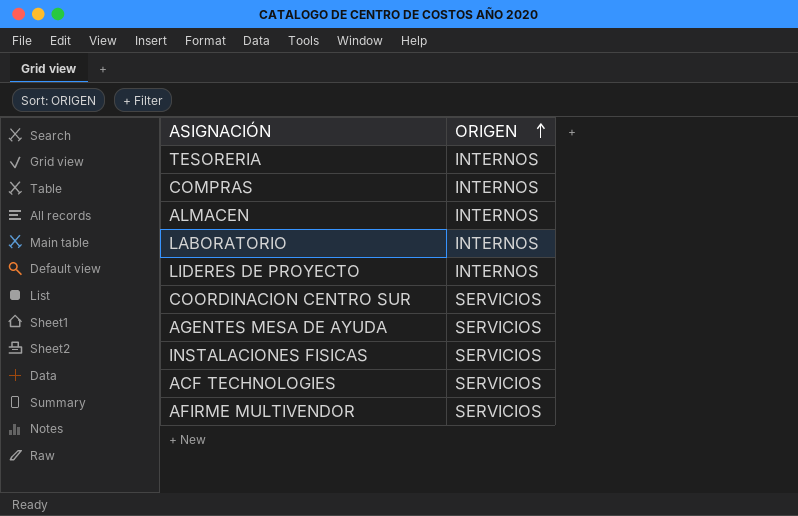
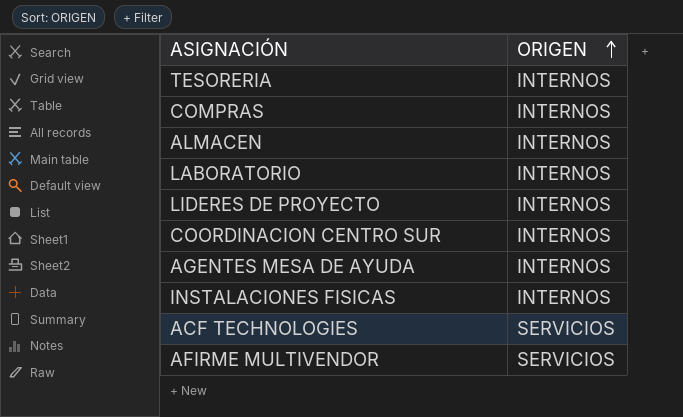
COORDINACION CENTRO SUR | ORIGEN: SERVICIOS -> INTERNOS
AGENTES MESA DE AYUDA | ORIGEN: SERVICIOS -> INTERNOS
INSTALACIONES FISICAS | ORIGEN: SERVICIOS -> INTERNOS

